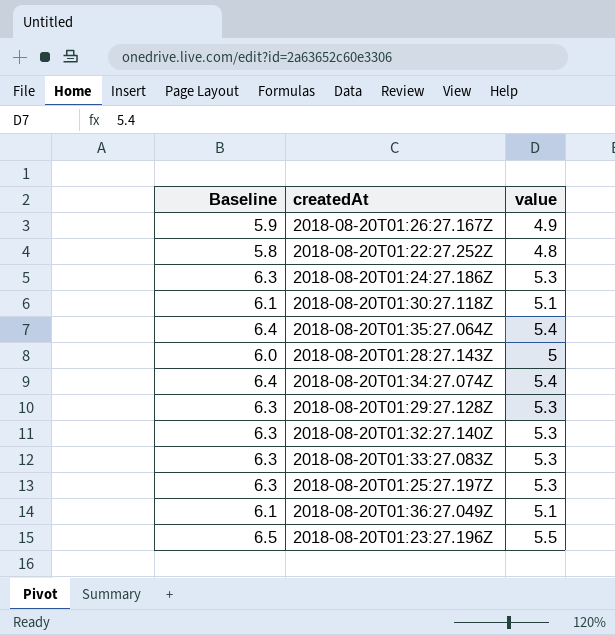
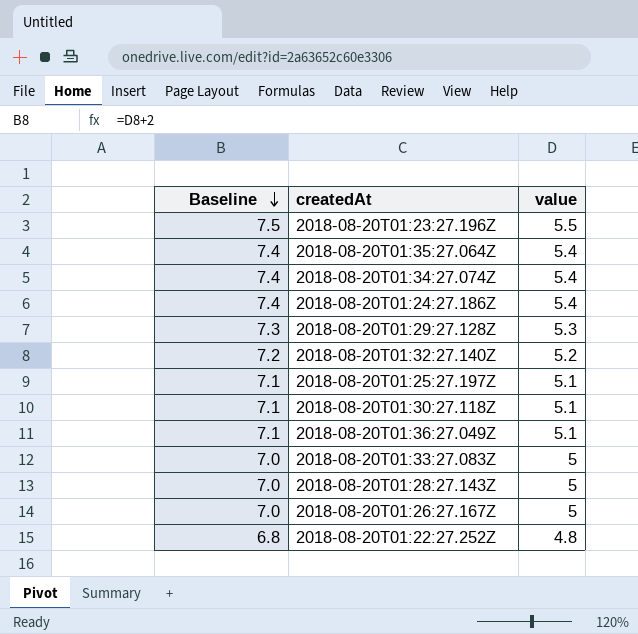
row order: none -> Baseline descending
column Baseline | formula: [value] + 1 -> [value] + 2
2018-08-20T01:24:27.186Z | value: 5.3 -> 5.4
2018-08-20T01:32:27.140Z | value: 5.3 -> 5.2
2018-08-20T01:25:27.197Z | value: 5.3 -> 5.1
2018-08-20T01:33:27.083Z | value: 5.3 -> 5
2018-08-20T01:26:27.167Z | value: 4.9 -> 5

